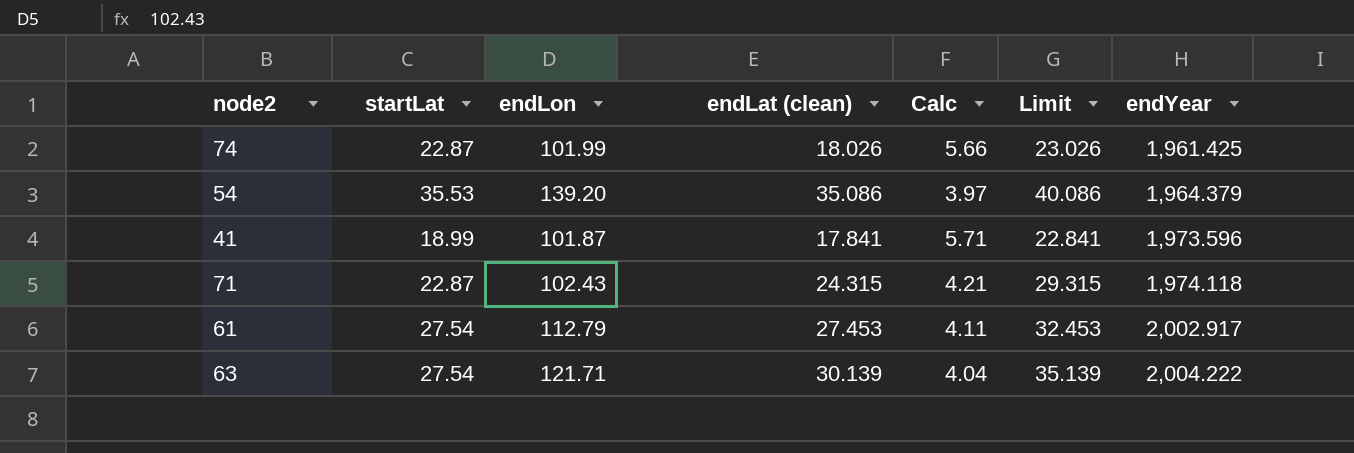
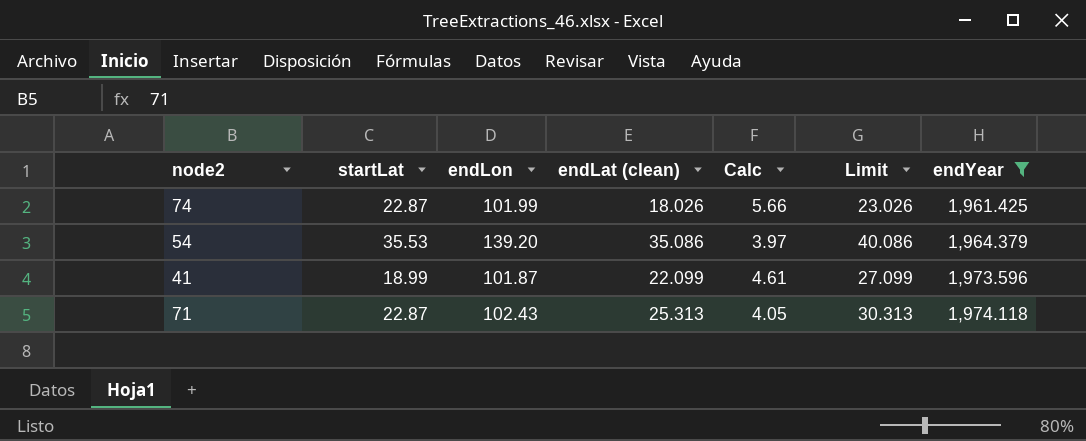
filter: none -> endYear <= 1,974.118
41 | endLat (clean): 17.841 -> 22.099
41 | Calc: 5.71 -> 4.61
41 | Limit: 22.841 -> 27.099
71 | endLat (clean): 24.315 -> 25.313
71 | Calc: 4.21 -> 4.05
71 | Limit: 29.315 -> 30.313

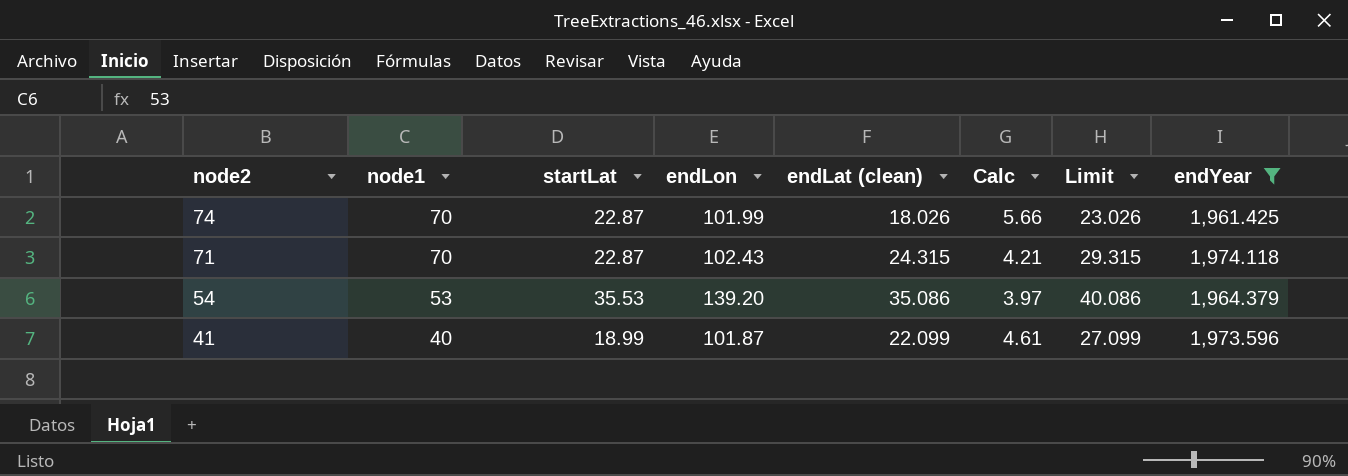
row order: endYear ascending -> node2 descending
column node1 | position: none -> 2
71 | endLat (clean): 25.313 -> 24.315
71 | Calc: 4.05 -> 4.21
71 | Limit: 30.313 -> 29.315

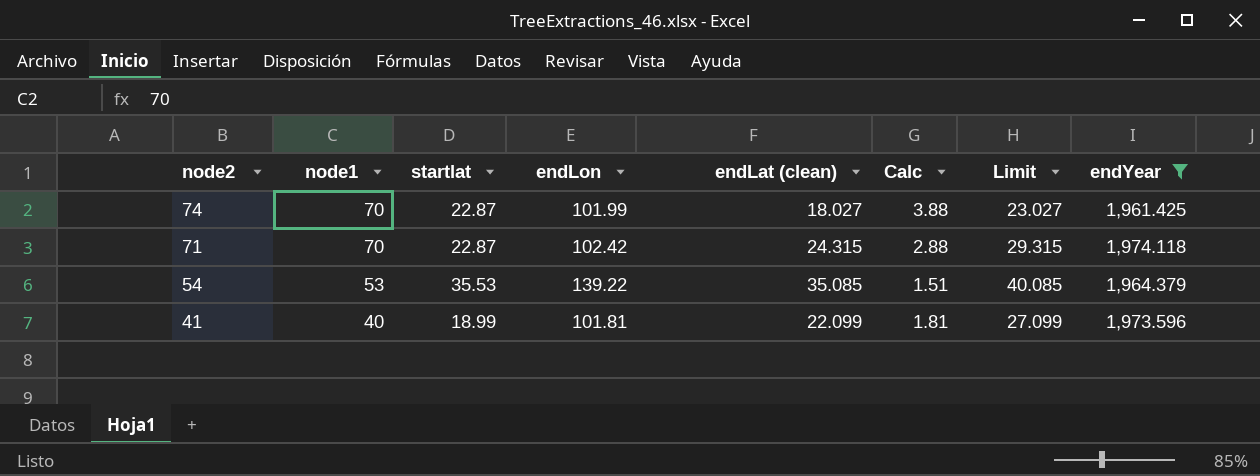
column name: startLat -> startlat
column Calc | formula: [endLon] / [endLat (clean)] -> [node1] / [endLat (clean)]
74 | endLat (clean): 18.026 -> 18.027
74 | Limit: 23.026 -> 23.027
71 | endLon: 102.43 -> 102.42
54 | endLon: 139.20 -> 139.22
54 | endLat (clean): 35.086 -> 35.085
54 | Limit: 40.086 -> 40.085
41 | endLon: 101.87 -> 101.81

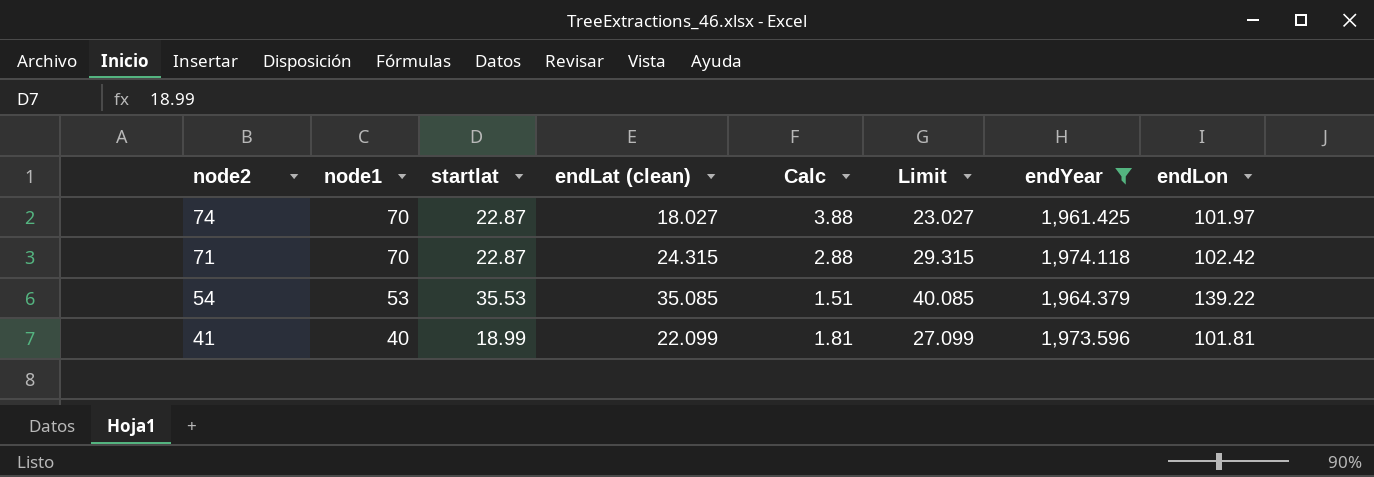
column endLon | position: 4 -> 8
74 | endLon: 101.99 -> 101.97

